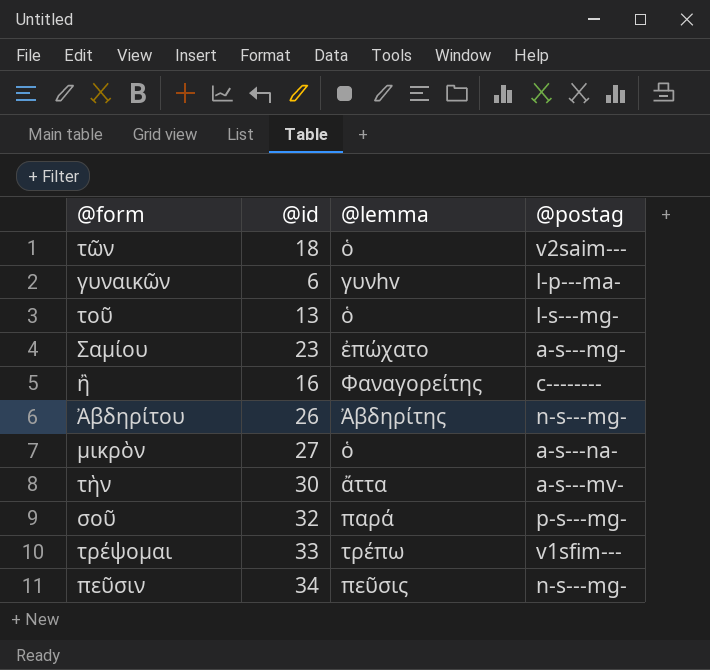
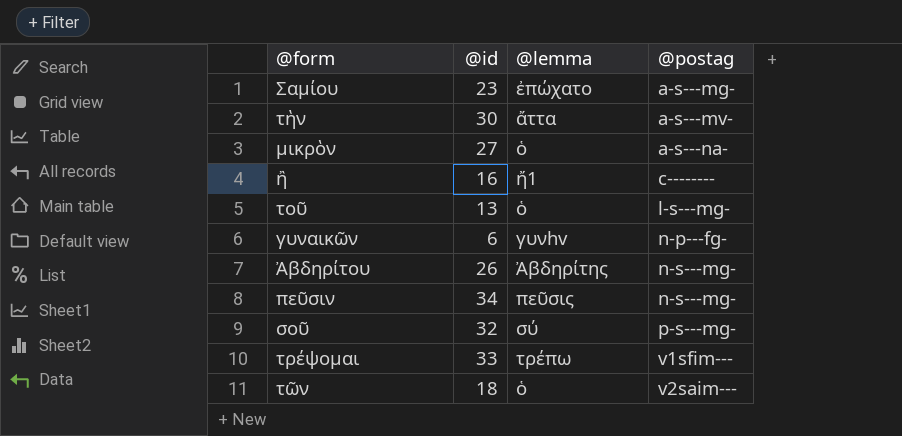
row order: none -> @postag ascending
ἢ | @lemma: Φαναγορείτης -> ἤ1
γυναικῶν | @postag: l-p---ma- -> n-p---fg-
σοῦ | @lemma: παρά -> σύ

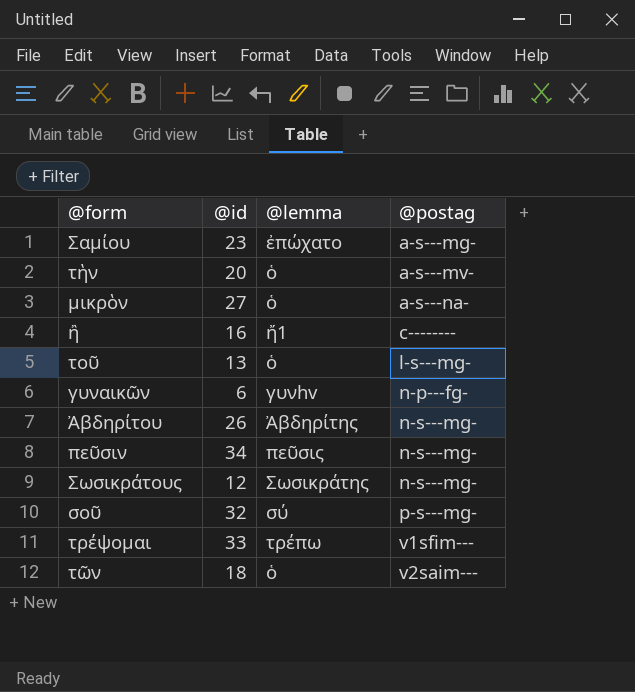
τὴν | @id: 30 -> 20
τὴν | @lemma: ἄττα -> ὁ
row Σωσικράτους: none -> 12 | Σωσικράτης | n-s---mg-

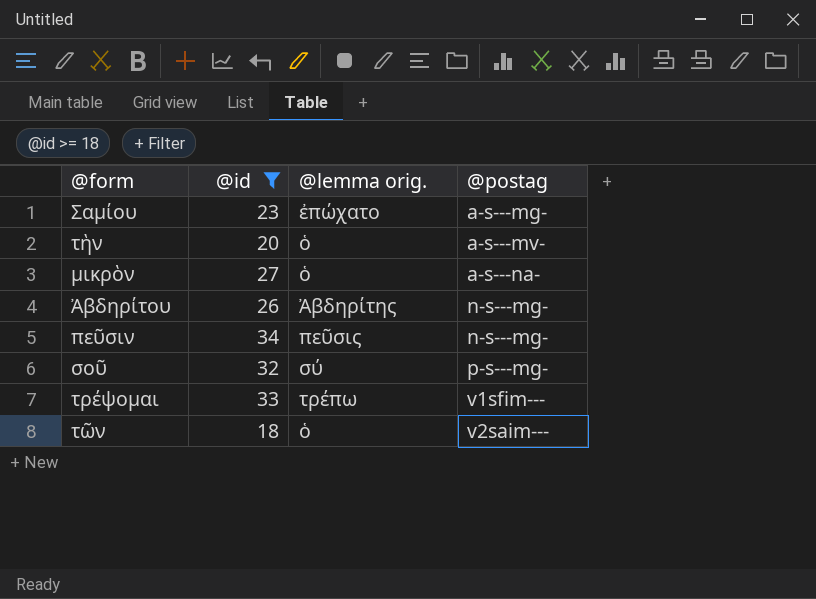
filter: none -> @id >= 18
column name: @lemma -> @lemma orig.

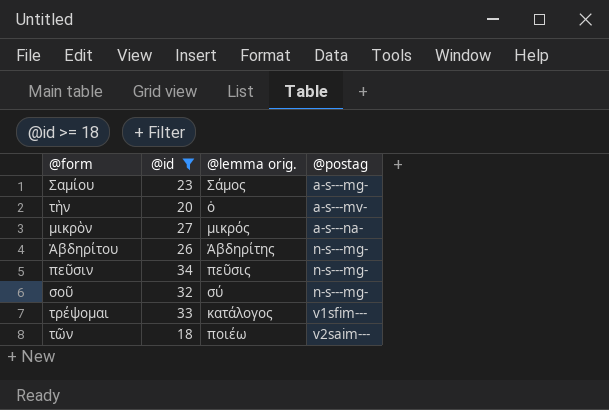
Σαμίου | @lemma orig.: ἐπώχατο -> Σάμος
μικρὸν | @lemma orig.: ὁ -> μικρός
σοῦ | @postag: p-s---mg- -> n-s---mg-
τρέψομαι | @lemma orig.: τρέπω -> κατάλογος
τῶν | @lemma orig.: ὁ -> ποιέω

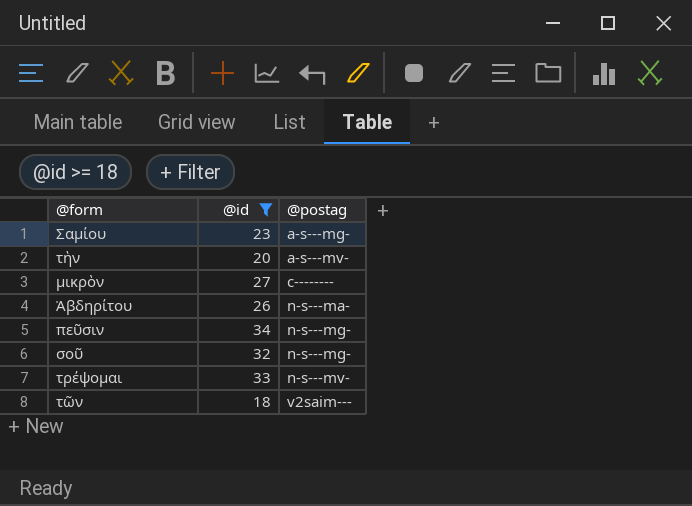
column @lemma orig. | position: 3 -> none
μικρὸν | @postag: a-s---na- -> c--------
Ἀβδηρίτου | @postag: n-s---mg- -> n-s---ma-
τρέψομαι | @postag: v1sfim--- -> n-s---mv-

